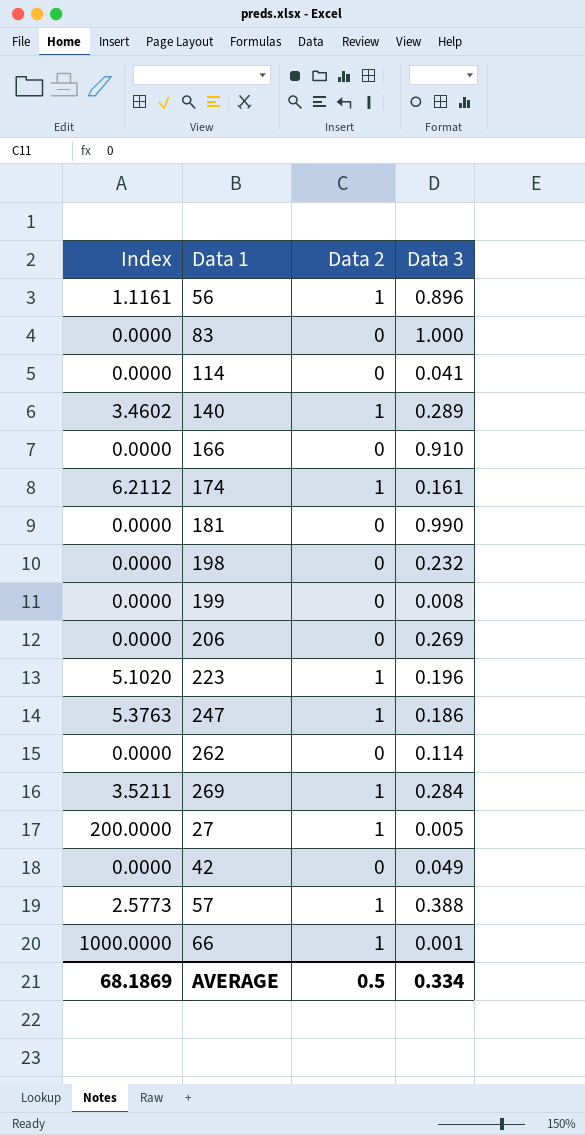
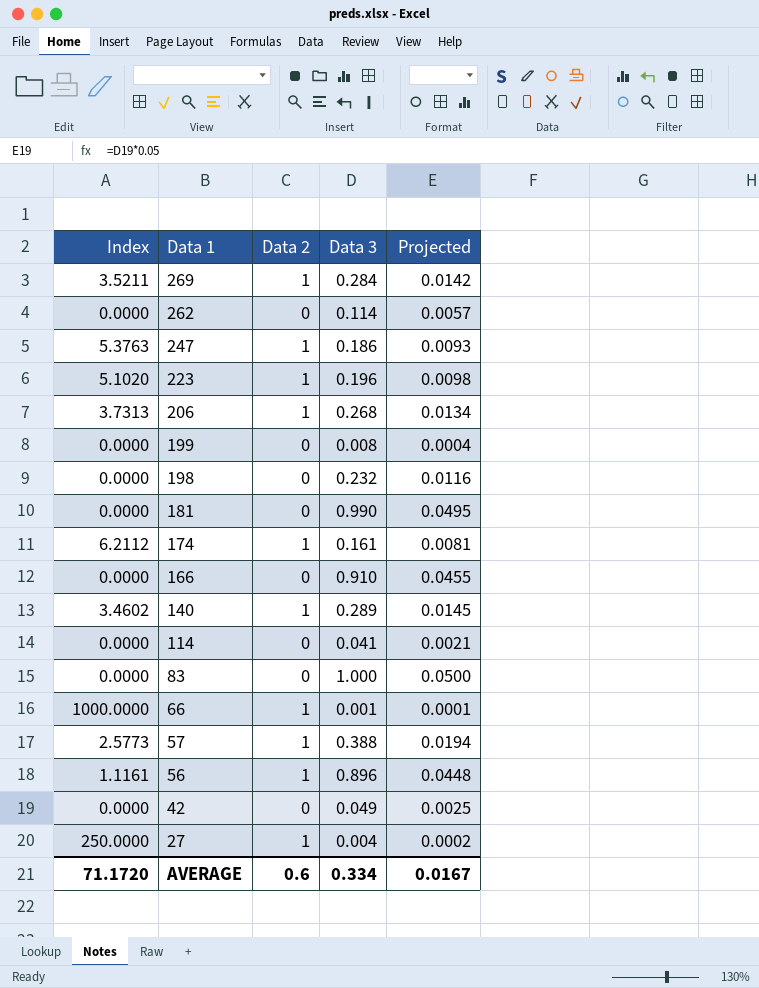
row order: none -> Data 1 descending
column Projected | formula: none -> [Data 3] * 0.05
206 | Index: 0.0000 -> 3.7313
206 | Data 2: 0 -> 1
206 | Data 3: 0.269 -> 0.268
27 | Index: 200.0000 -> 250.0000
27 | Data 3: 0.005 -> 0.004
AVERAGE | Index: 68.1869 -> 71.1720
AVERAGE | Data 2: 0.5 -> 0.6

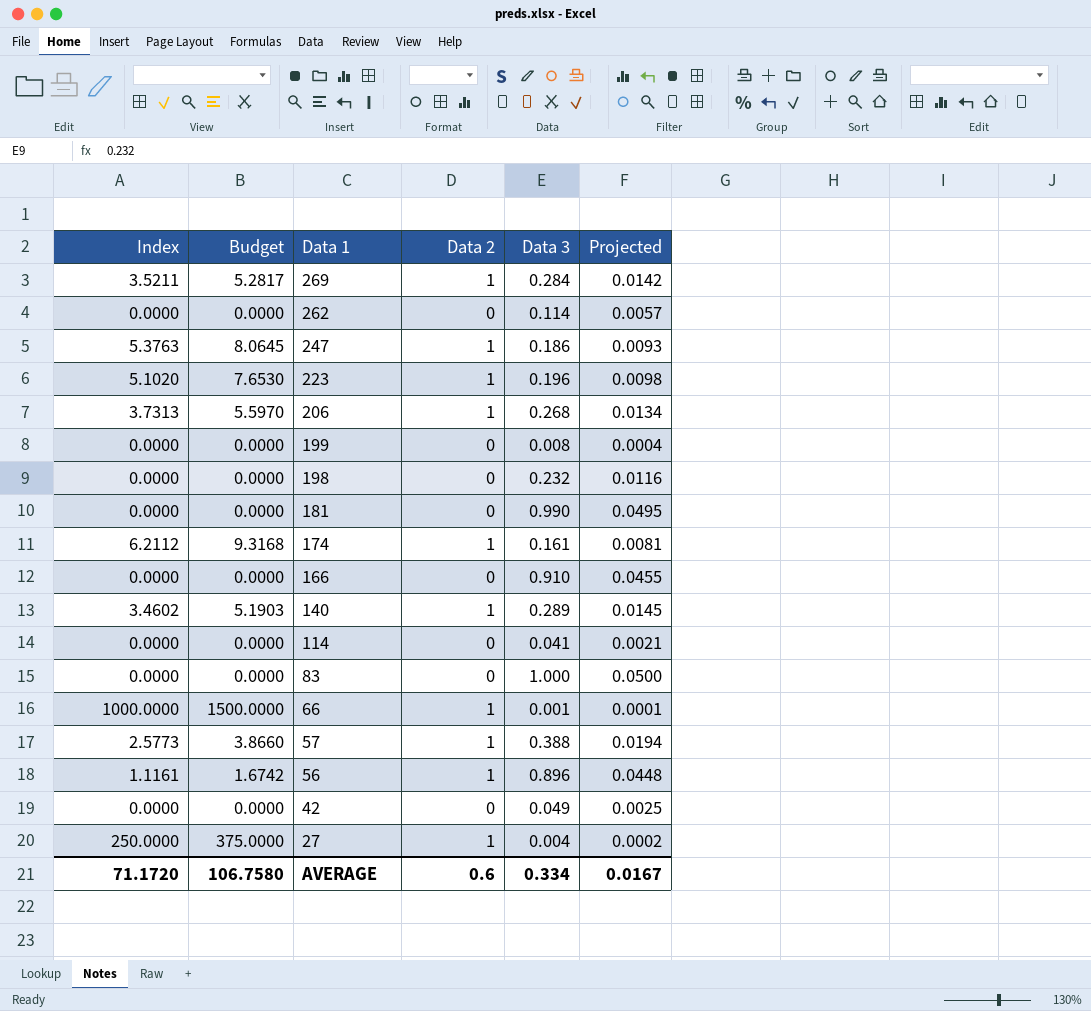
column Budget | formula: none -> [Index] * 1.5

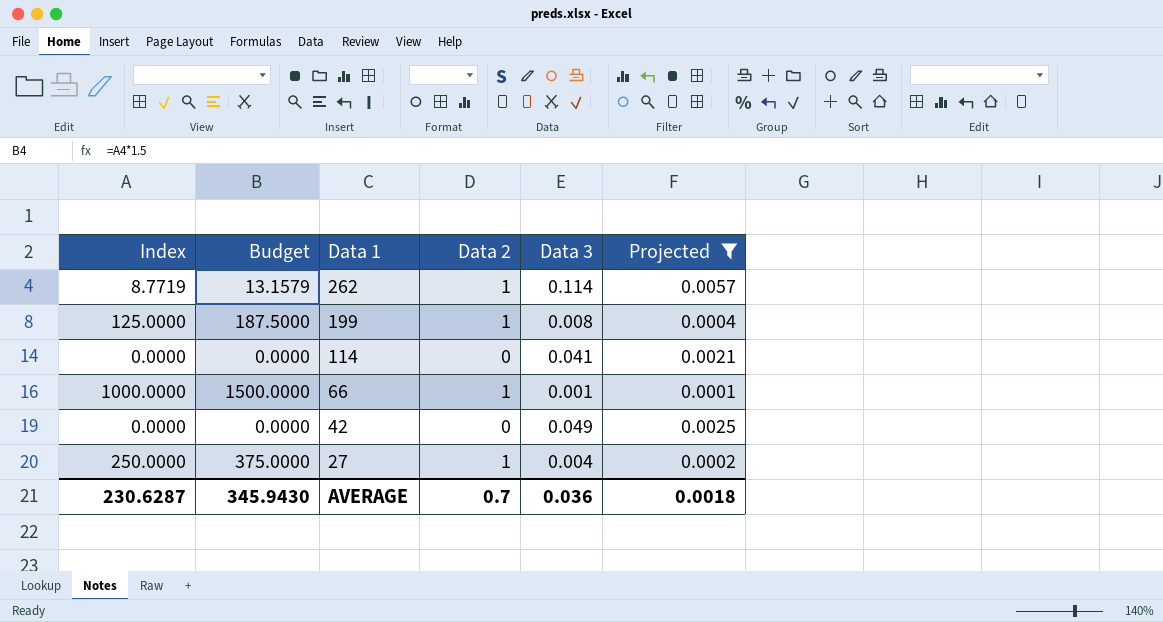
filter: none -> Projected <= 0.0057
262 | Index: 0.0000 -> 8.7719
262 | Budget: 0.0000 -> 13.1579
262 | Data 2: 0 -> 1
199 | Index: 0.0000 -> 125.0000
199 | Budget: 0.0000 -> 187.5000
199 | Data 2: 0 -> 1
AVERAGE | Index: 71.1720 -> 230.6287
AVERAGE | Budget: 106.7580 -> 345.9430
AVERAGE | Data 2: 0.6 -> 0.7
AVERAGE | Data 3: 0.334 -> 0.036
AVERAGE | Projected: 0.0167 -> 0.0018

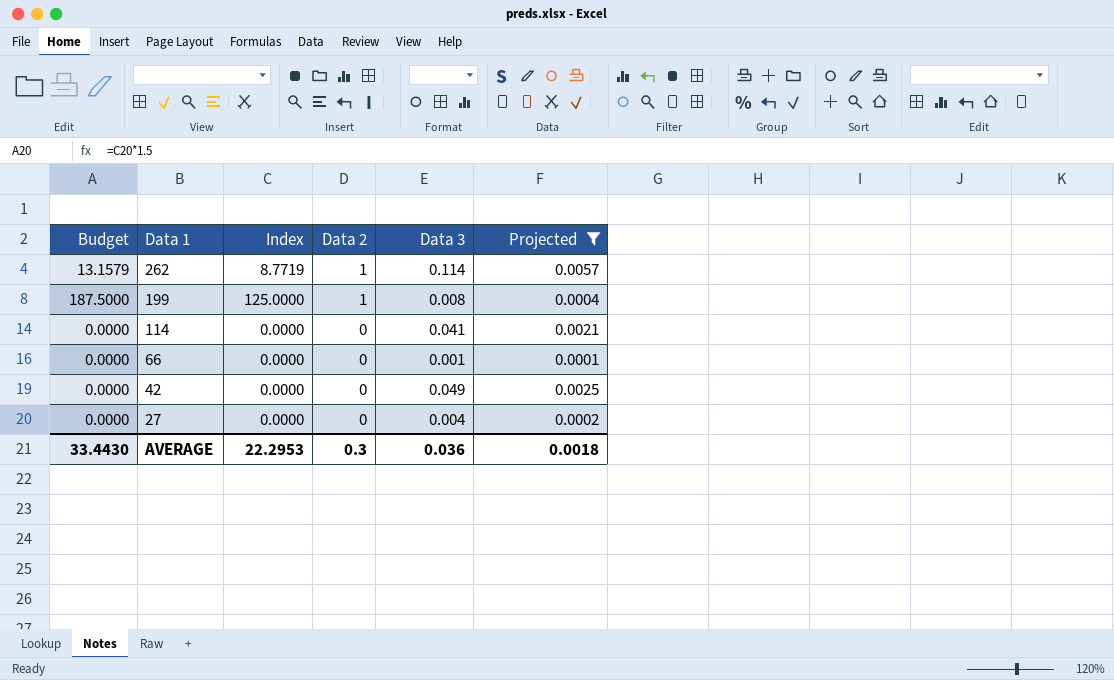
column Index | position: 1 -> 3
66 | Budget: 1500.0000 -> 0.0000
66 | Index: 1000.0000 -> 0.0000
66 | Data 2: 1 -> 0
27 | Budget: 375.0000 -> 0.0000
27 | Index: 250.0000 -> 0.0000
27 | Data 2: 1 -> 0
AVERAGE | Budget: 345.9430 -> 33.4430
AVERAGE | Index: 230.6287 -> 22.2953
AVERAGE | Data 2: 0.7 -> 0.3

